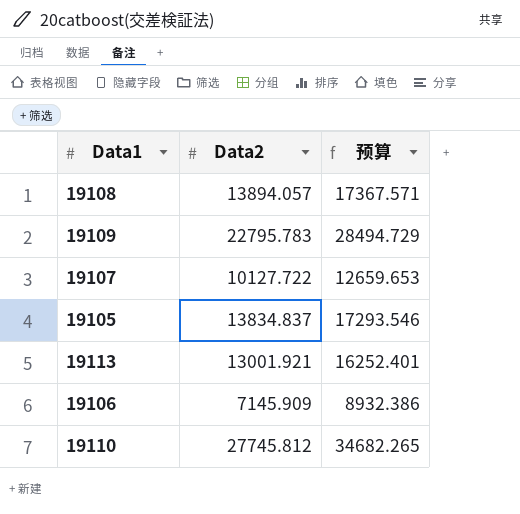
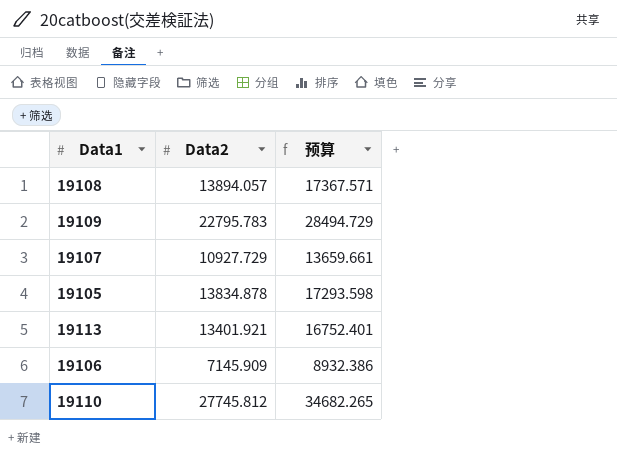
19107 | Data2: 10127.722 -> 10927.729
19107 | 预算: 12659.653 -> 13659.661
19105 | Data2: 13834.837 -> 13834.878
19105 | 预算: 17293.546 -> 17293.598
19113 | Data2: 13001.921 -> 13401.921
19113 | 预算: 16252.401 -> 16752.401

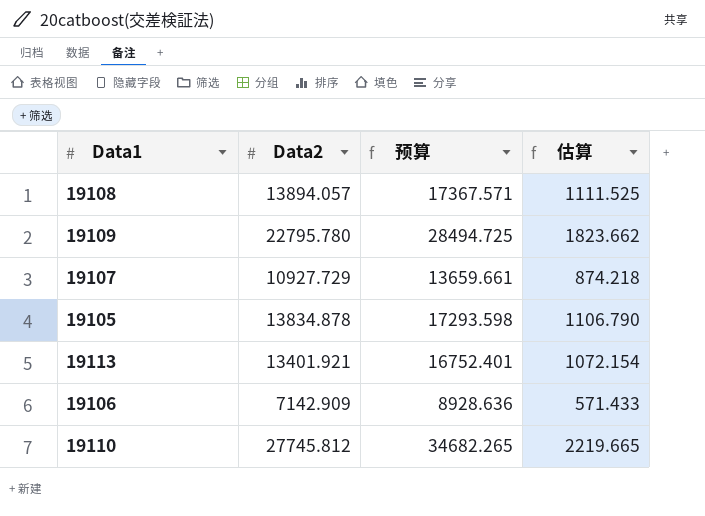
column 估算 | formula: none -> [Data2] * 0.08
19109 | Data2: 22795.783 -> 22795.780
19109 | 预算: 28494.729 -> 28494.725
19106 | Data2: 7145.909 -> 7142.909
19106 | 预算: 8932.386 -> 8928.636

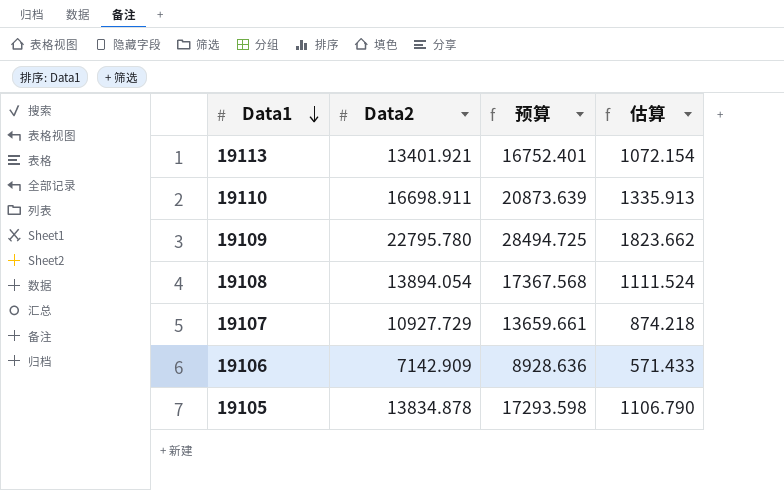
row order: none -> Data1 descending
19110 | Data2: 27745.812 -> 16698.911
19110 | 预算: 34682.265 -> 20873.639
19110 | 估算: 2219.665 -> 1335.913
19108 | Data2: 13894.057 -> 13894.054
19108 | 预算: 17367.571 -> 17367.568
19108 | 估算: 1111.525 -> 1111.524

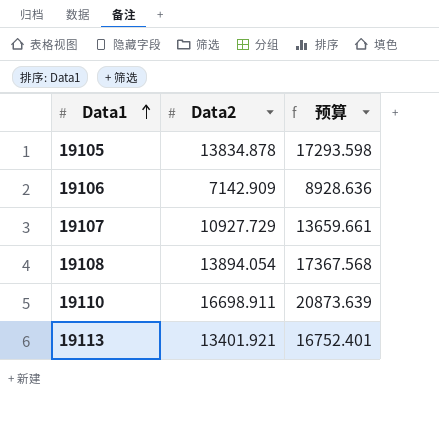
row order: Data1 descending -> Data1 ascending
column 估算 | formula: [Data2] * 0.08 -> none
row 19109: 22795.780 | 28494.725 | 1823.662 -> none

